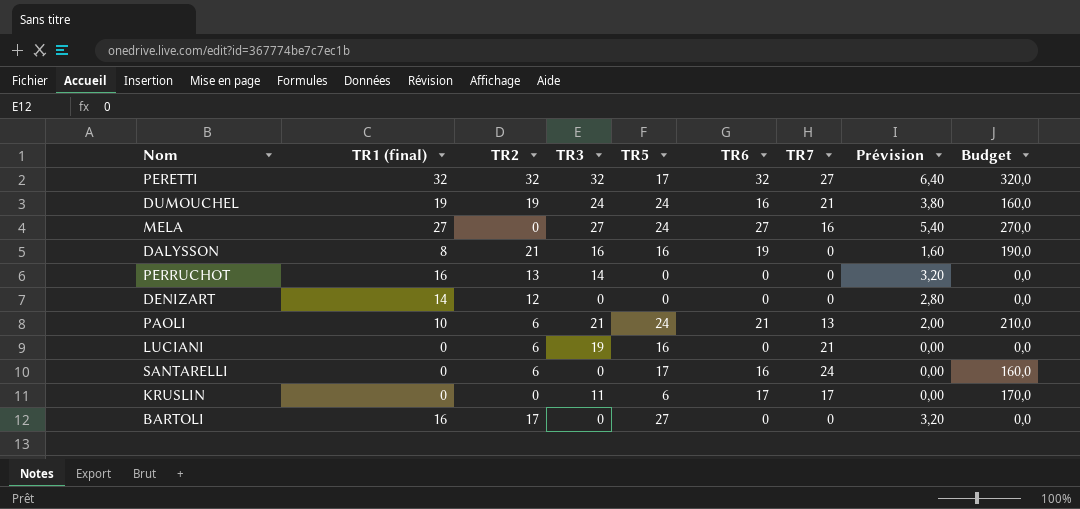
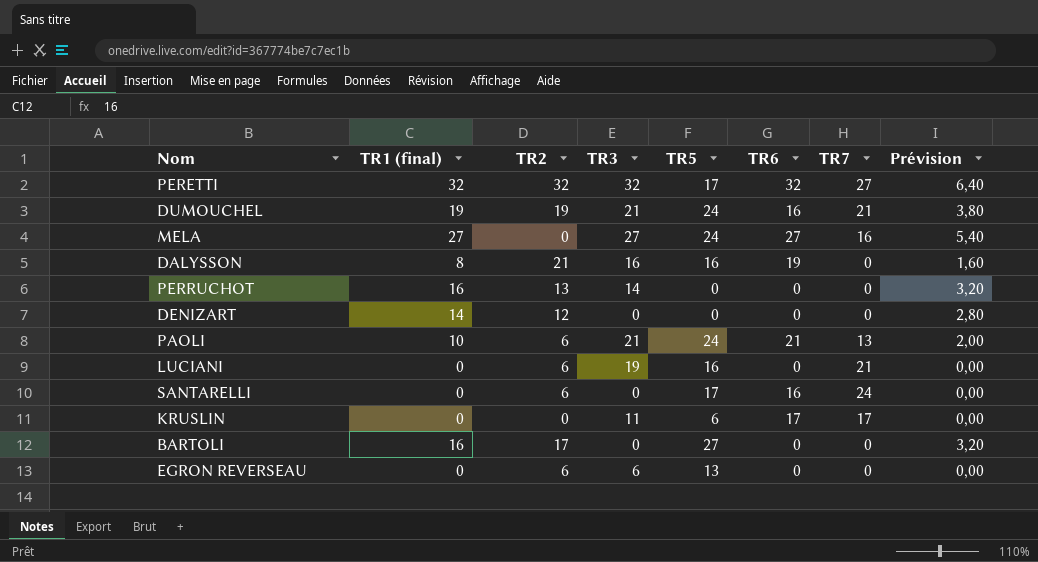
column Budget | formula: [TR6] * 10 -> none
DUMOUCHEL | TR3: 24 -> 21
row EGRON REVERSEAU: none -> 0 | 6 | 6 | 13 | 0 | 0 | 0,00

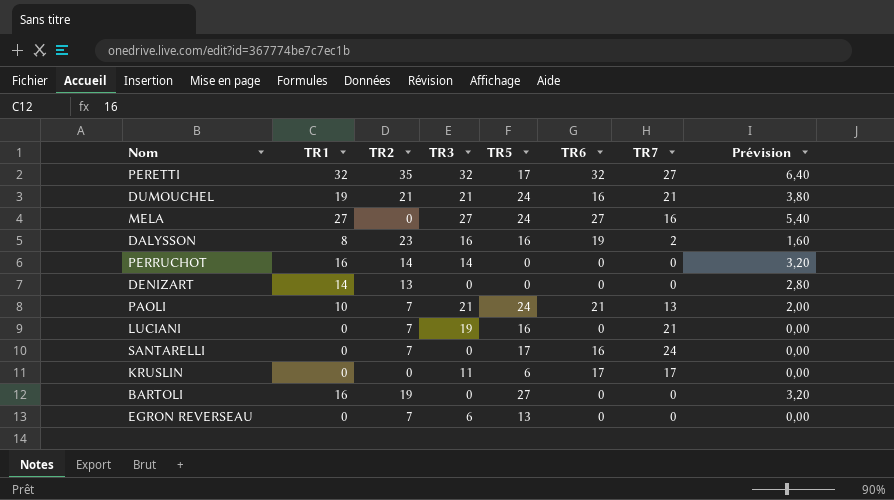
column name: TR1 (final) -> TR1
PERETTI | TR2: 32 -> 35
DUMOUCHEL | TR2: 19 -> 21
DALYSSON | TR2: 21 -> 23
DALYSSON | TR7: 0 -> 2
PERRUCHOT | TR2: 13 -> 14
DENIZART | TR2: 12 -> 13
PAOLI | TR2: 6 -> 7
LUCIANI | TR2: 6 -> 7
SANTARELLI | TR2: 6 -> 7
BARTOLI | TR2: 17 -> 19
EGRON REVERSEAU | TR2: 6 -> 7

